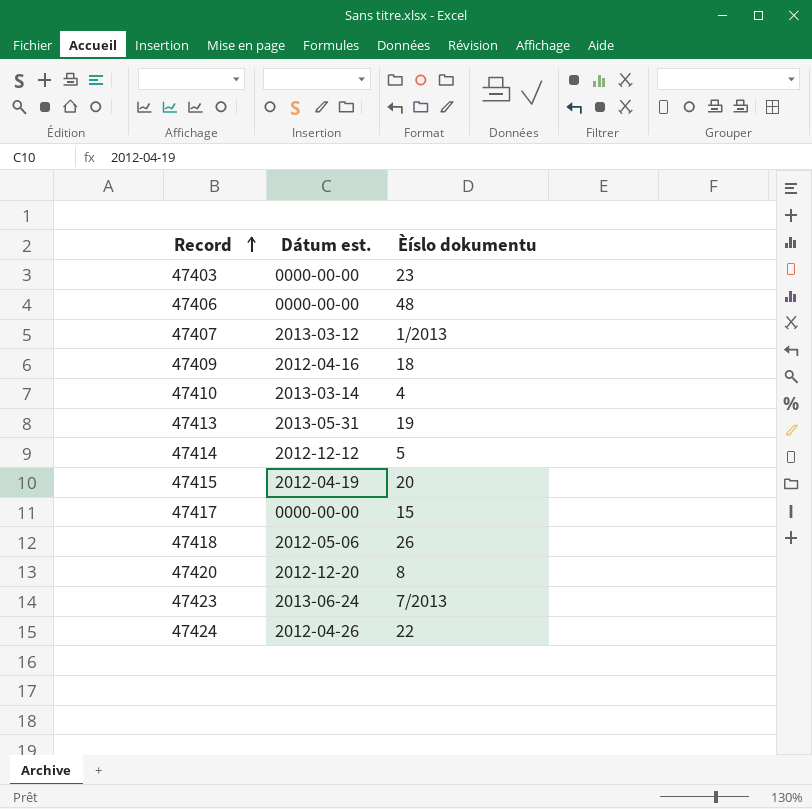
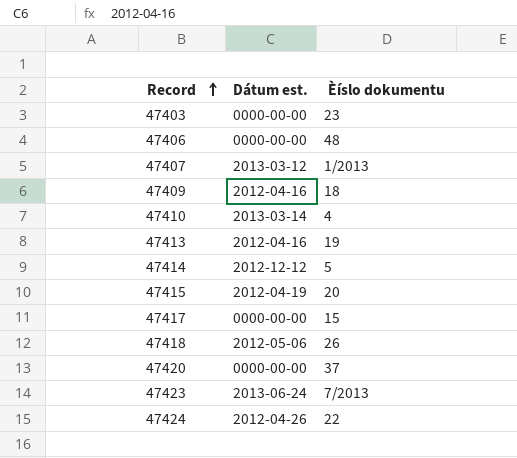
47413 | Dátum est.: 2013-05-31 -> 2012-04-16
47420 | Dátum est.: 2012-12-20 -> 0000-00-00
47420 | Èíslo dokumentu: 8 -> 37

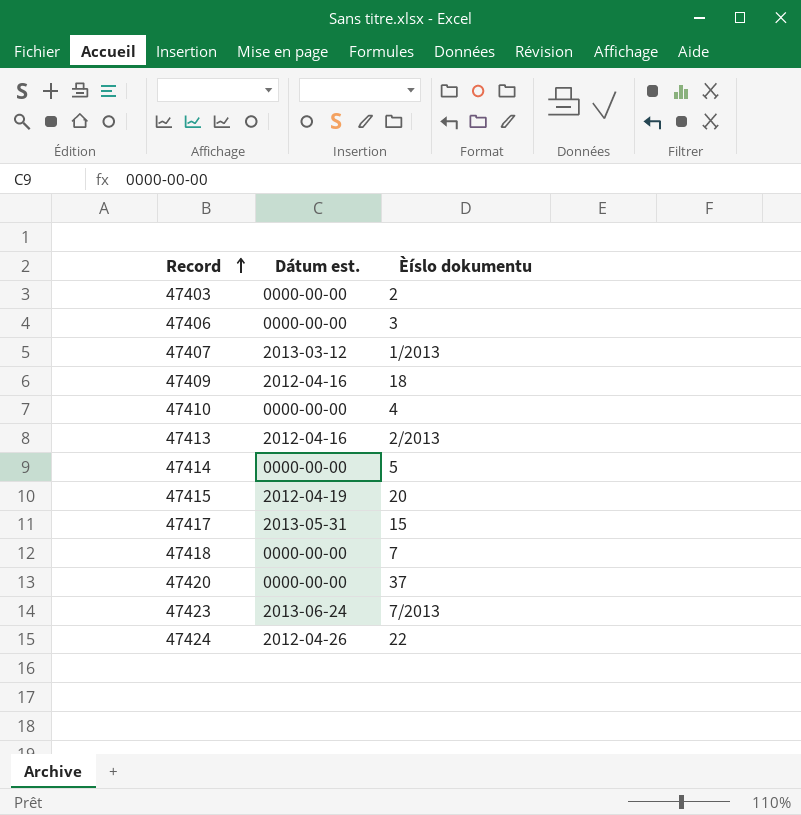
47403 | Èíslo dokumentu: 23 -> 2
47406 | Èíslo dokumentu: 48 -> 3
47410 | Dátum est.: 2013-03-14 -> 0000-00-00
47413 | Èíslo dokumentu: 19 -> 2/2013
47414 | Dátum est.: 2012-12-12 -> 0000-00-00
47417 | Dátum est.: 0000-00-00 -> 2013-05-31
47418 | Dátum est.: 2012-05-06 -> 0000-00-00
47418 | Èíslo dokumentu: 26 -> 7

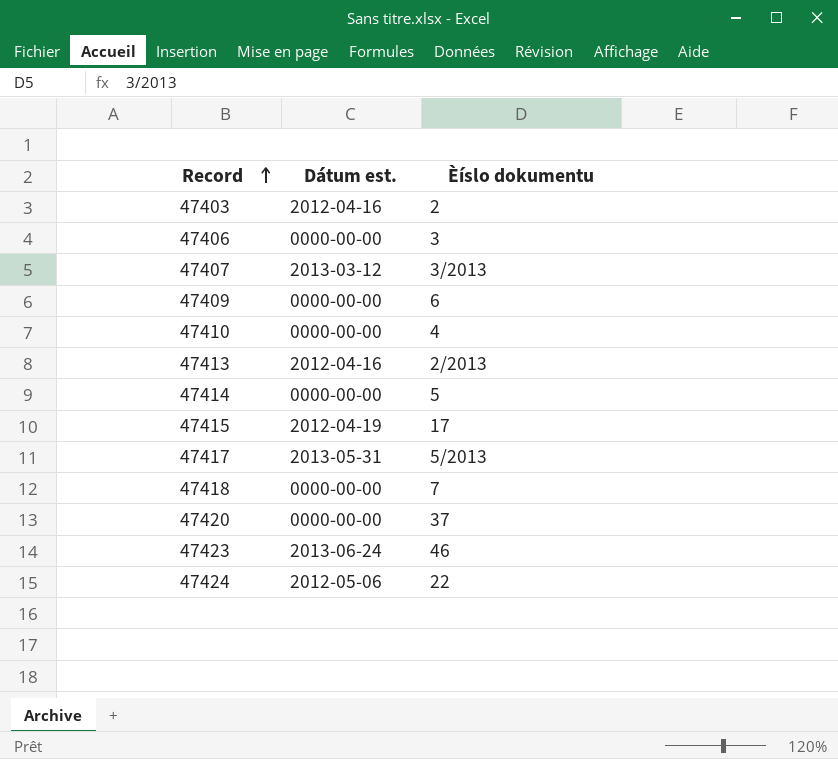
47403 | Dátum est.: 0000-00-00 -> 2012-04-16
47407 | Èíslo dokumentu: 1/2013 -> 3/2013
47409 | Dátum est.: 2012-04-16 -> 0000-00-00
47409 | Èíslo dokumentu: 18 -> 6
47415 | Èíslo dokumentu: 20 -> 17
47417 | Èíslo dokumentu: 15 -> 5/2013
47423 | Èíslo dokumentu: 7/2013 -> 46
47424 | Dátum est.: 2012-04-26 -> 2012-05-06

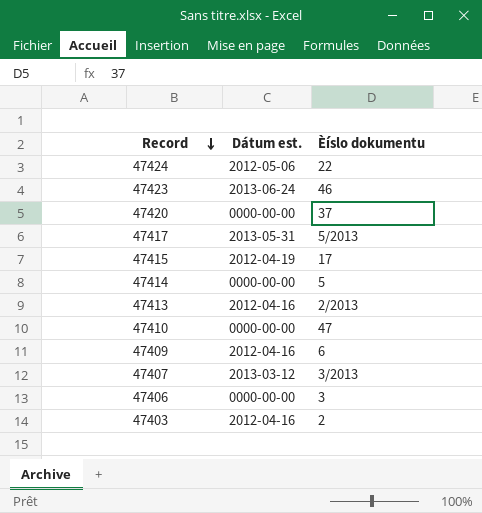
row order: Record ascending -> Record descending
row 47418: 0000-00-00 | 7 -> none
47410 | Èíslo dokumentu: 4 -> 47
47409 | Dátum est.: 0000-00-00 -> 2012-04-16

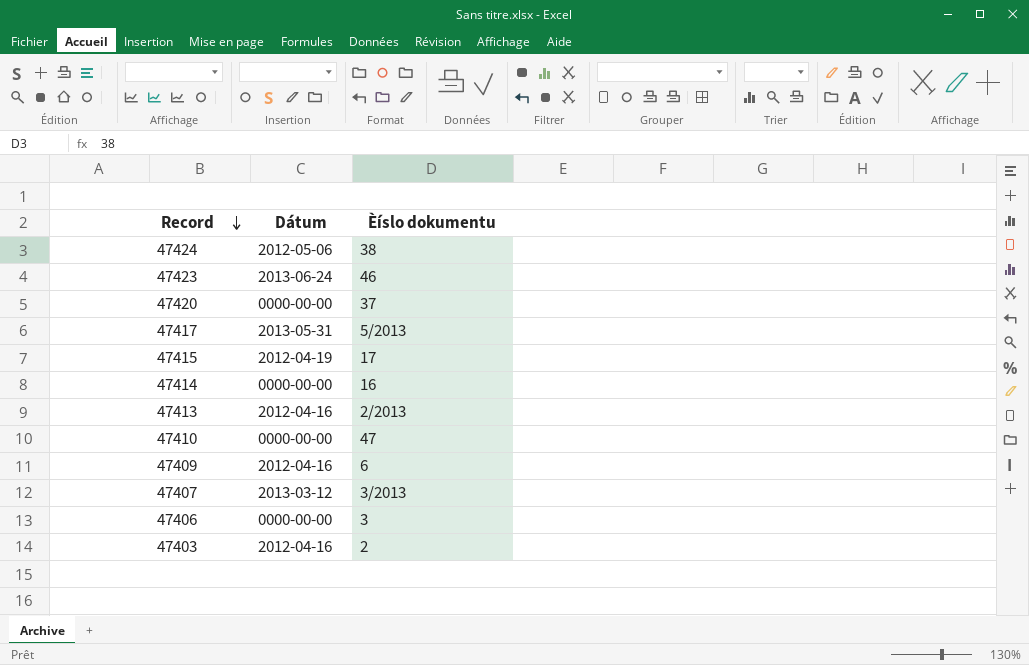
column name: Dátum est. -> Dátum
47424 | Èíslo dokumentu: 22 -> 38
47414 | Èíslo dokumentu: 5 -> 16

